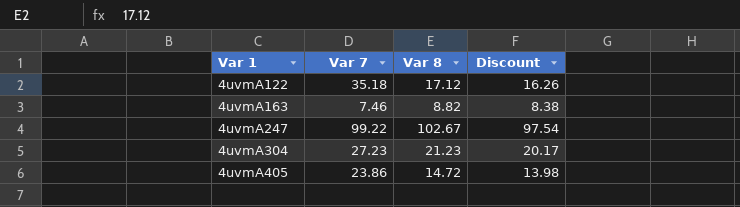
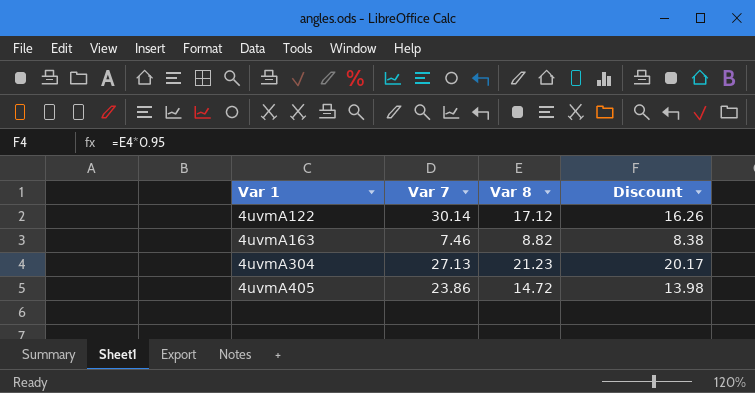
row 4uvmA247: 99.22 | 102.67 | 97.54 -> none
4uvmA122 | Var 7: 35.18 -> 30.14
4uvmA304 | Var 7: 27.23 -> 27.13

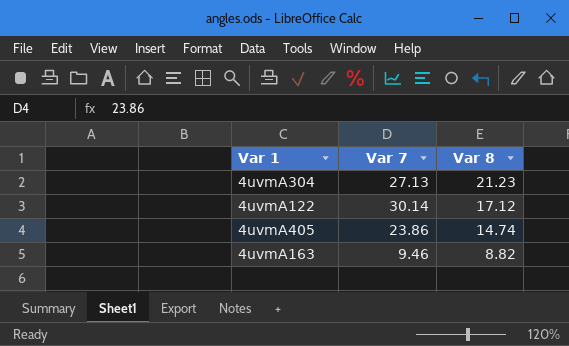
row order: Var 1 ascending -> Var 8 descending
column Discount | formula: [Var 8] * 0.95 -> none
4uvmA405 | Var 8: 14.72 -> 14.74
4uvmA163 | Var 7: 7.46 -> 9.46

